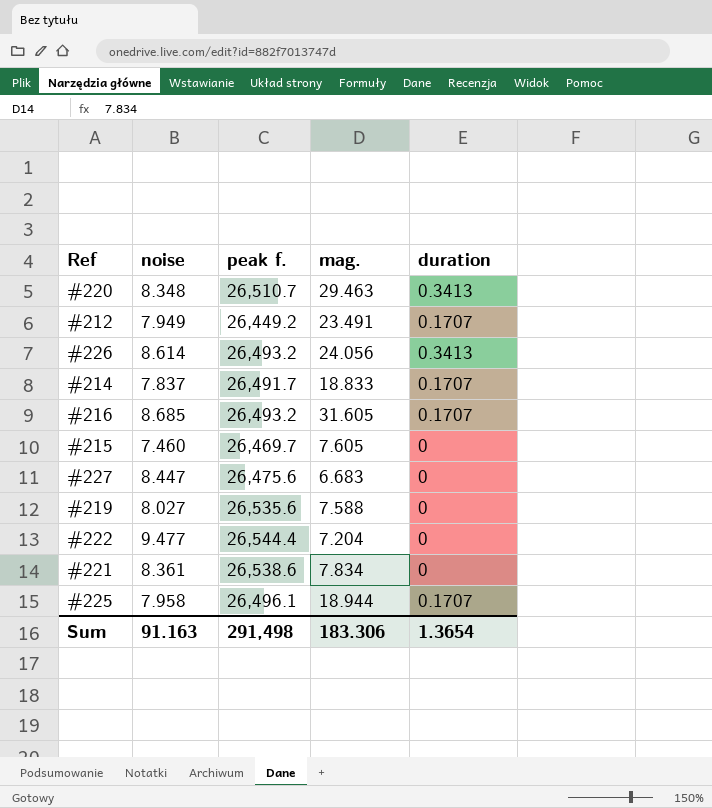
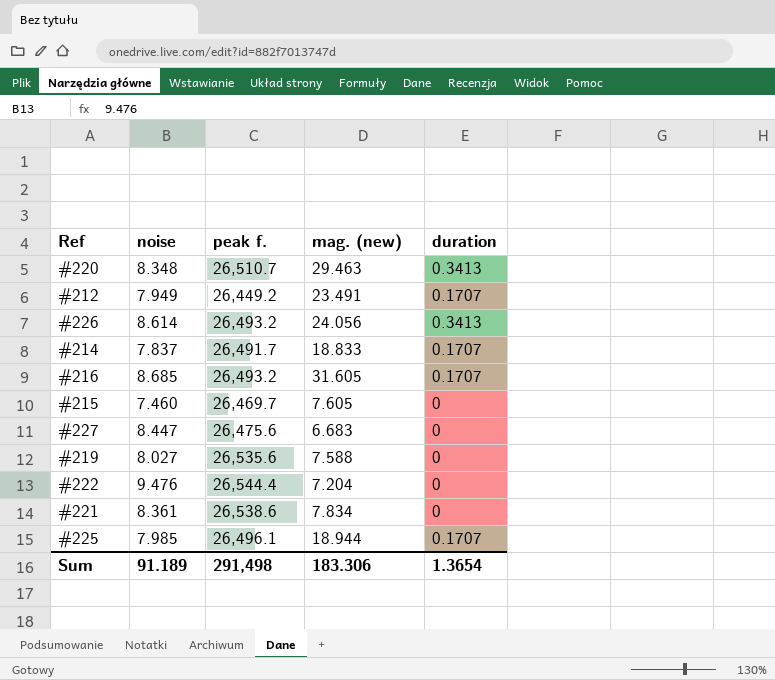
column name: mag. -> mag. (new)
#222 | noise: 9.477 -> 9.476
#225 | noise: 7.958 -> 7.985
Sum | noise: 91.163 -> 91.189

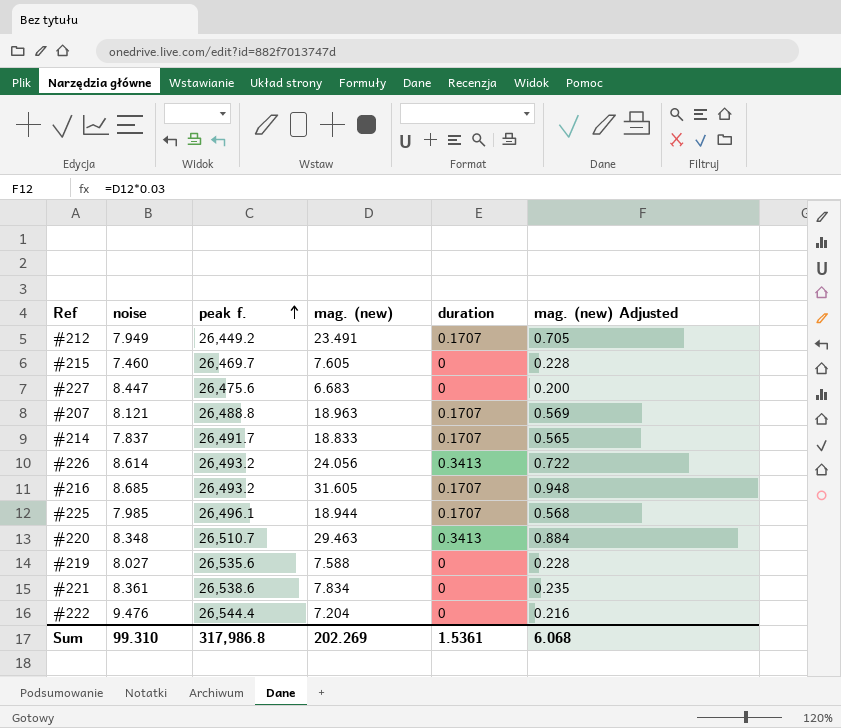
row order: none -> peak f. ascending
column mag. (new) Adjusted | formula: none -> [mag. (new)] * 0.03
row #207: none -> 8.121 | 26,488.8 | 18.963 | 0.1707 | 0.569
Sum | noise: 91.189 -> 99.310
Sum | peak f.: 291,498 -> 317,986.8
Sum | mag. (new): 183.306 -> 202.269
Sum | duration: 1.3654 -> 1.5361

